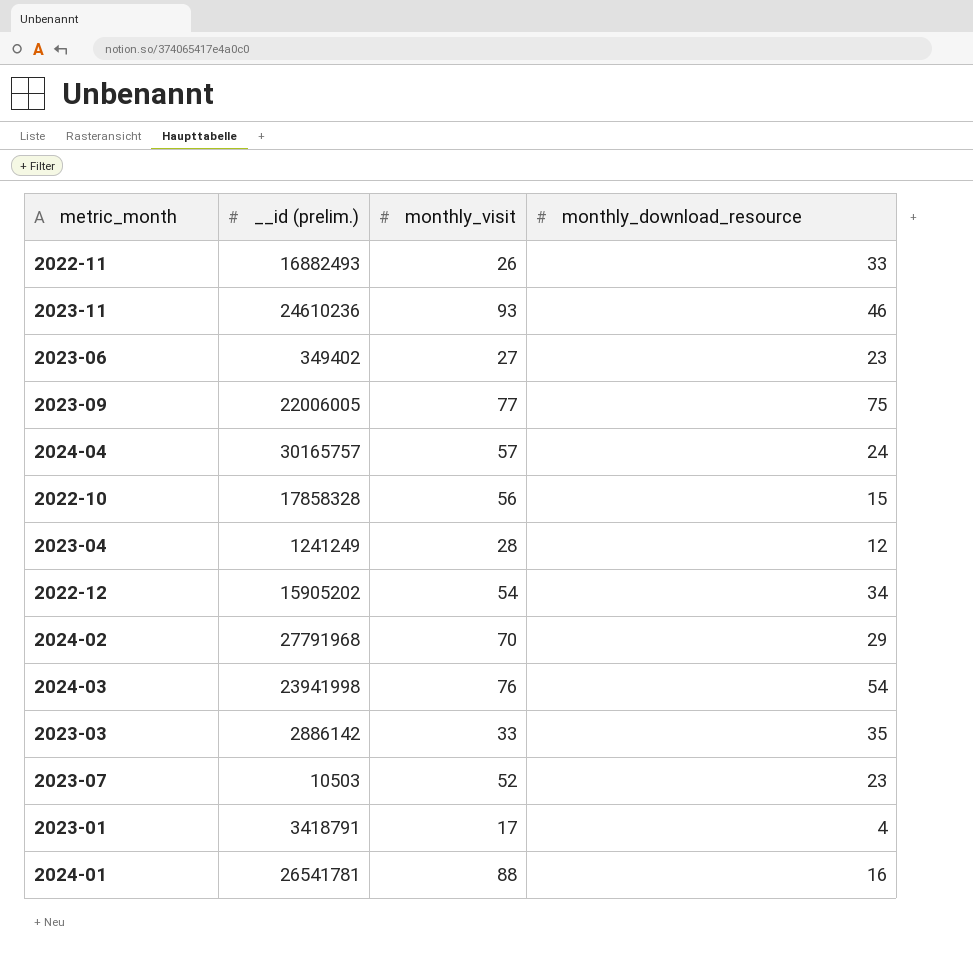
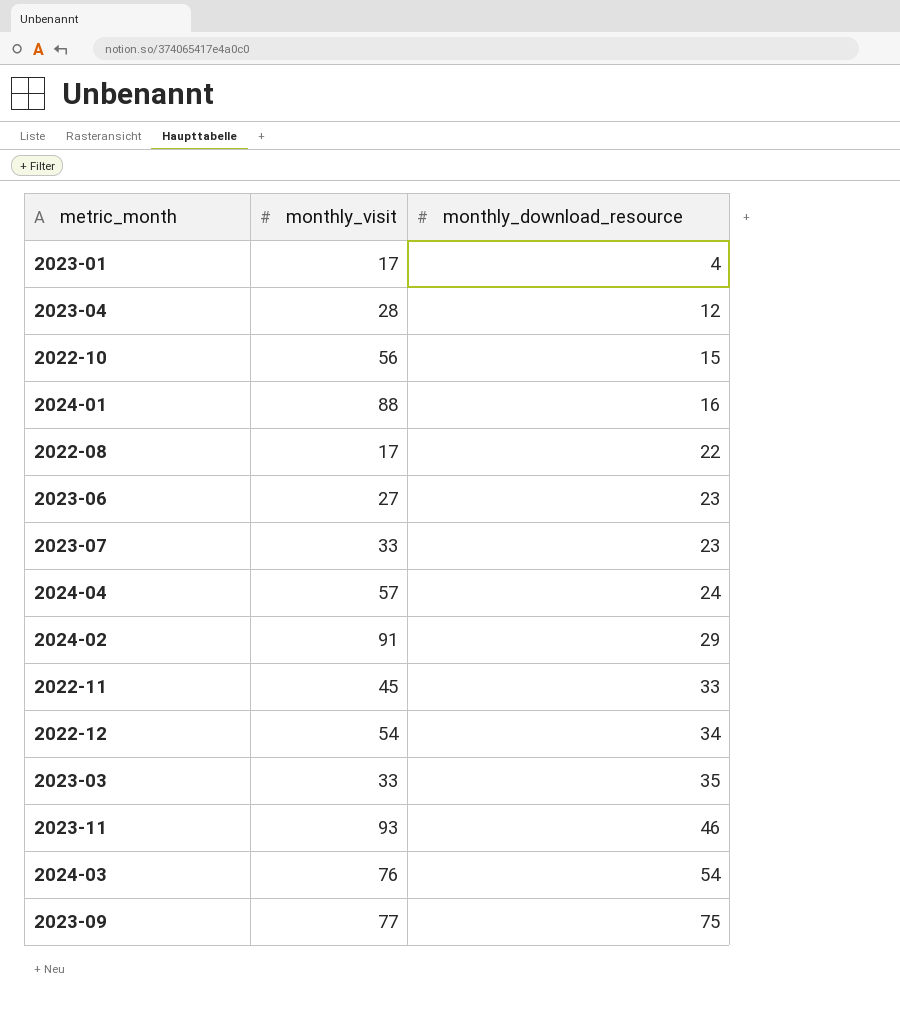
row order: none -> monthly_download_resource ascending
column __id (prelim.) | position: 2 -> none
row 2022-08: none -> 17 | 22
2023-07 | monthly_visit: 52 -> 33
2024-02 | monthly_visit: 70 -> 91
2022-11 | monthly_visit: 26 -> 45

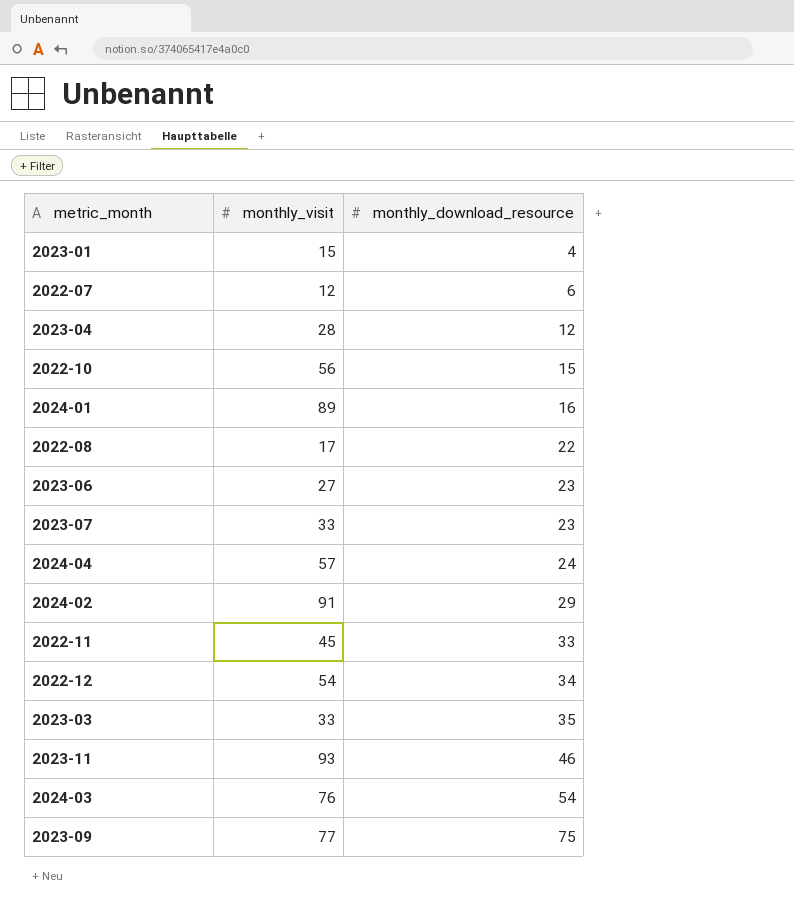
2023-01 | monthly_visit: 17 -> 15
row 2022-07: none -> 12 | 6
2024-01 | monthly_visit: 88 -> 89

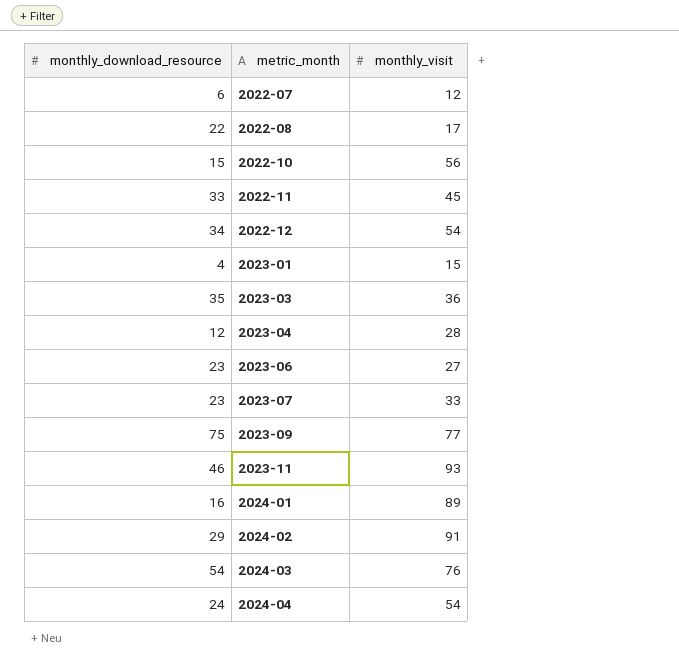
row order: monthly_download_resource ascending -> metric_month ascending
column monthly_download_resource | position: 3 -> 1
2023-03 | monthly_visit: 33 -> 36
2024-04 | monthly_visit: 57 -> 54

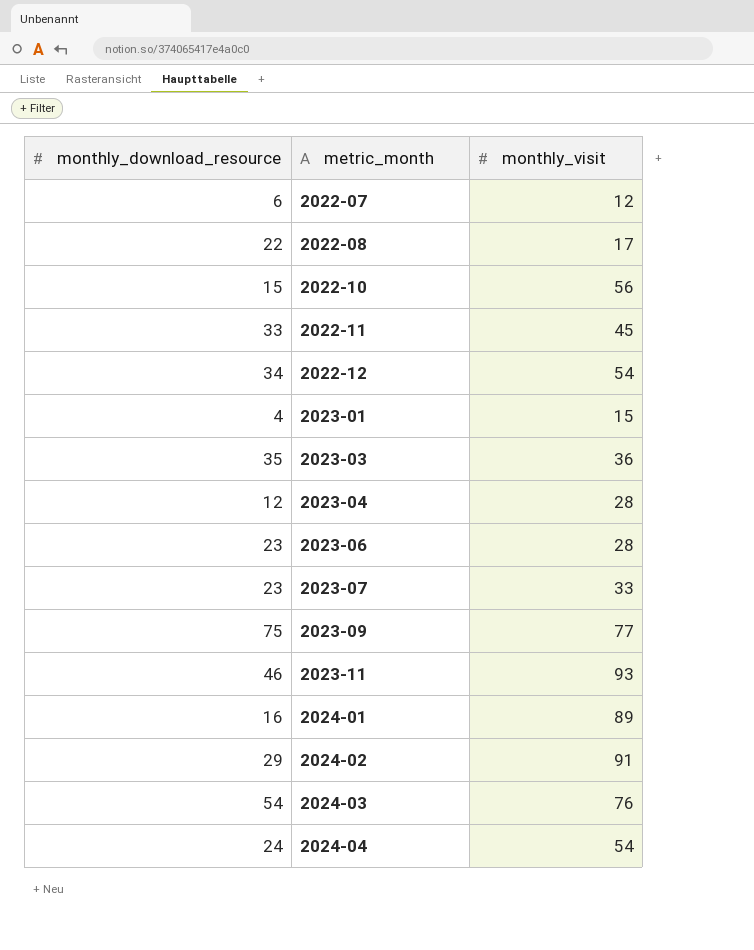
2023-06 | monthly_visit: 27 -> 28

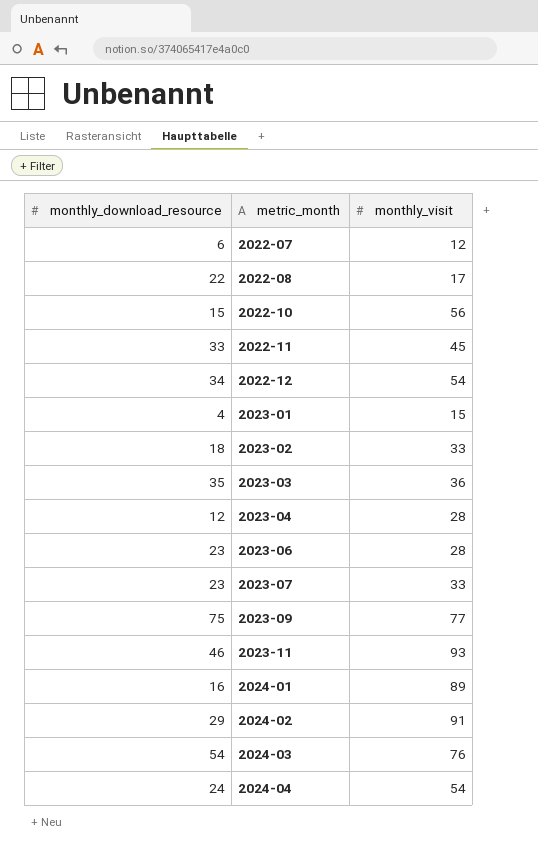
row 2023-02: none -> 18 | 33

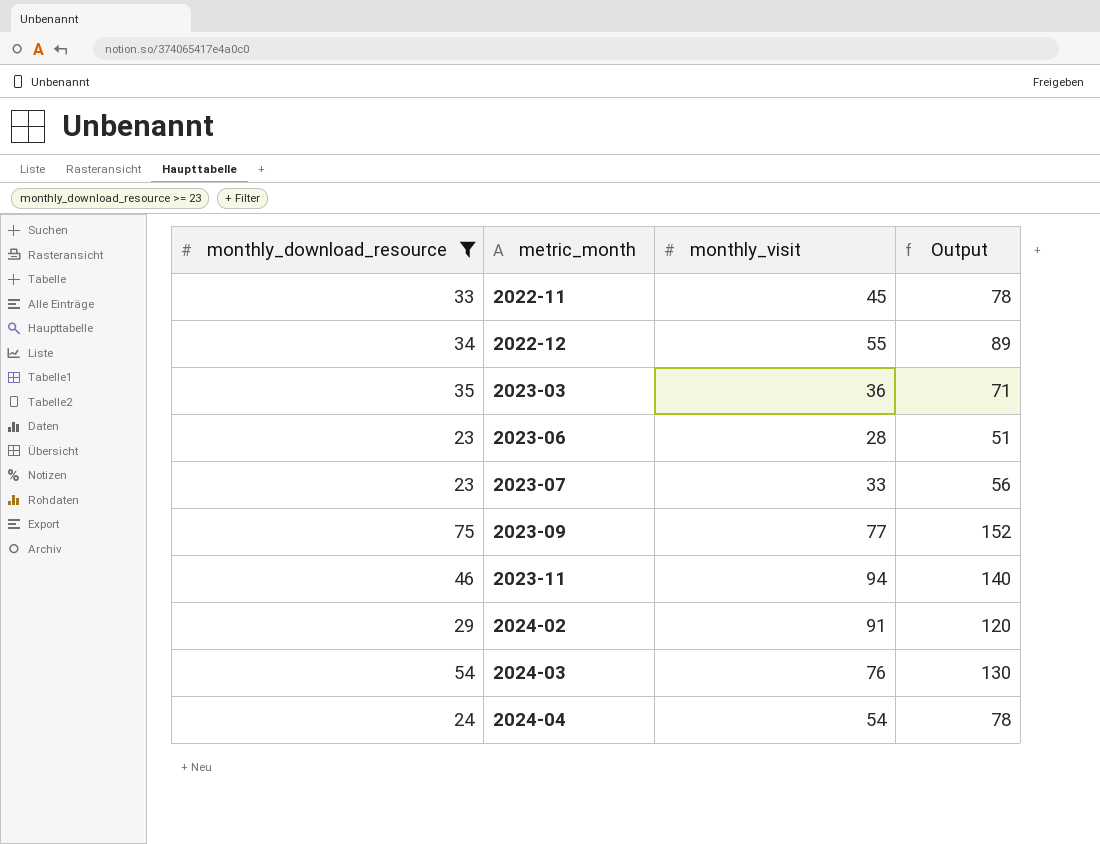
filter: none -> monthly_download_resource >= 23
column Output | formula: none -> [monthly_download_resource] + [monthly_visit]
2022-12 | monthly_visit: 54 -> 55
2023-11 | monthly_visit: 93 -> 94

